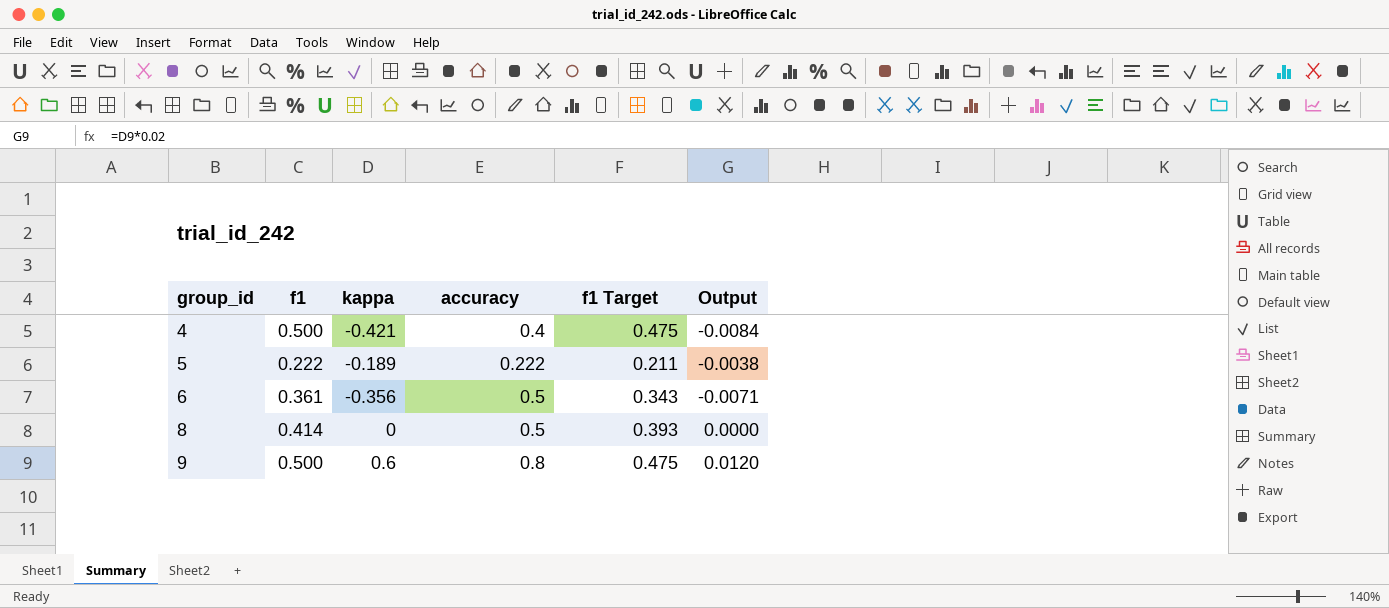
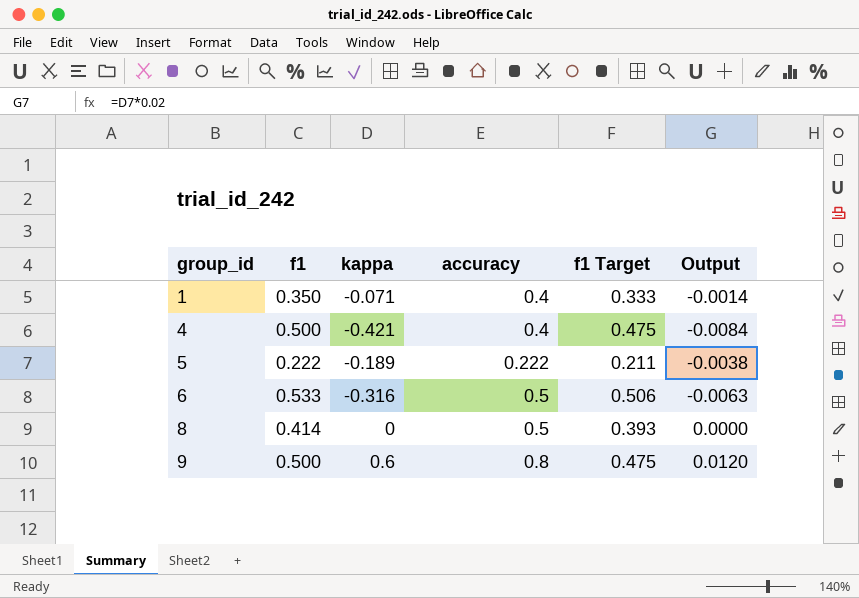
row 1: none -> 0.350 | -0.071 | 0.4 | 0.333 | -0.0014
6 | f1: 0.361 -> 0.533
6 | kappa: -0.356 -> -0.316
6 | f1 Target: 0.343 -> 0.506
6 | Output: -0.0071 -> -0.0063

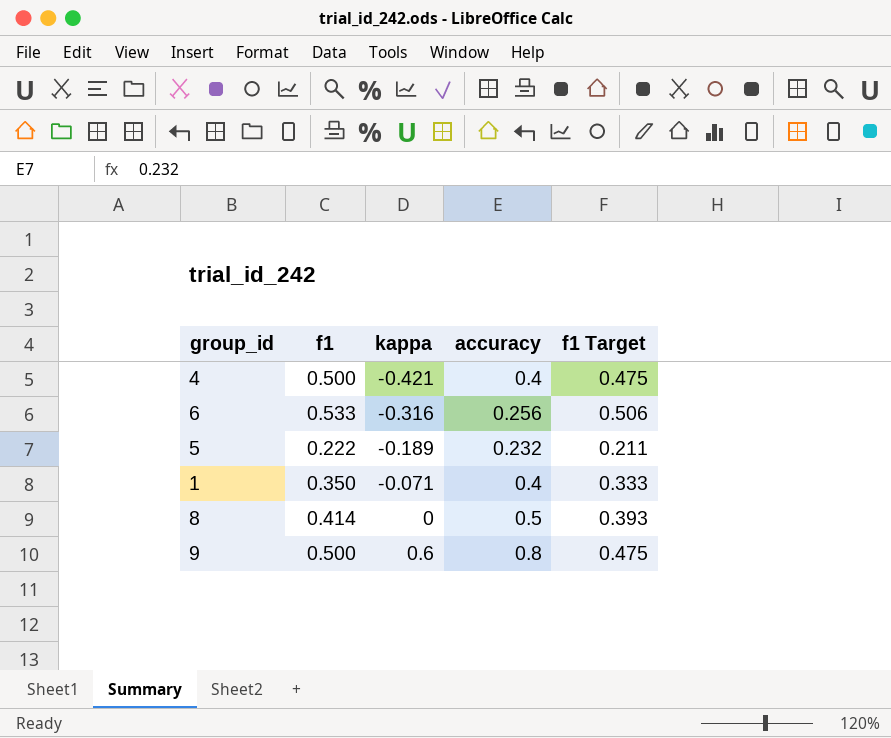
row order: group_id ascending -> kappa ascending
column Output | formula: [kappa] * 0.02 -> none
6 | accuracy: 0.5 -> 0.256
5 | accuracy: 0.222 -> 0.232

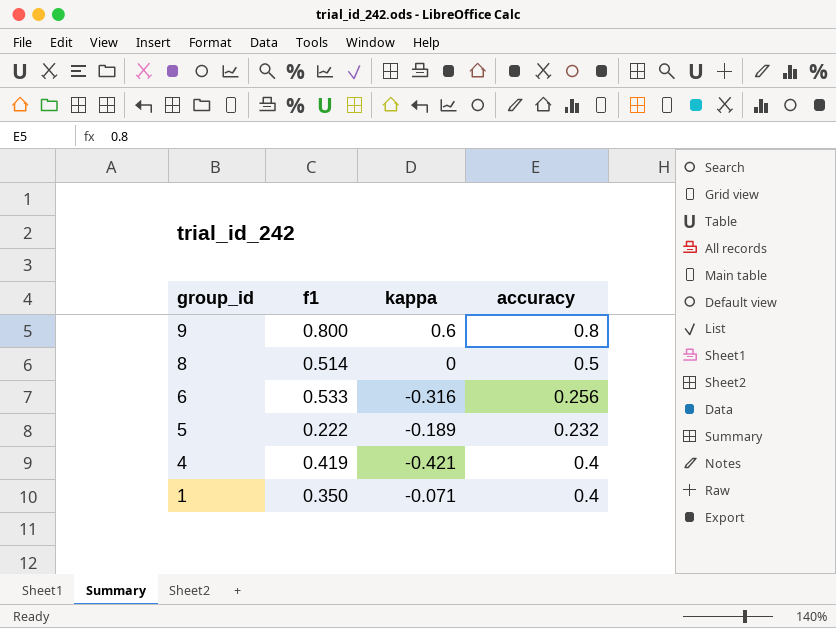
row order: kappa ascending -> group_id descending
column f1 Target | formula: [f1] * 0.95 -> none
9 | f1: 0.500 -> 0.800
8 | f1: 0.414 -> 0.514
4 | f1: 0.500 -> 0.419

